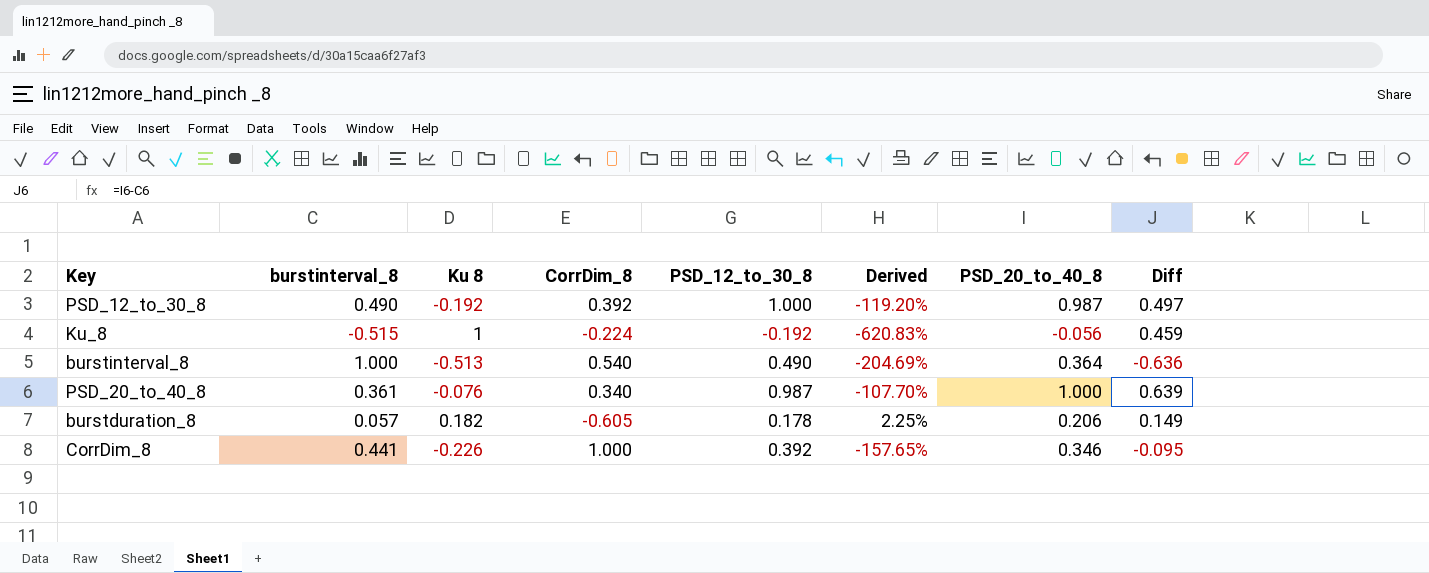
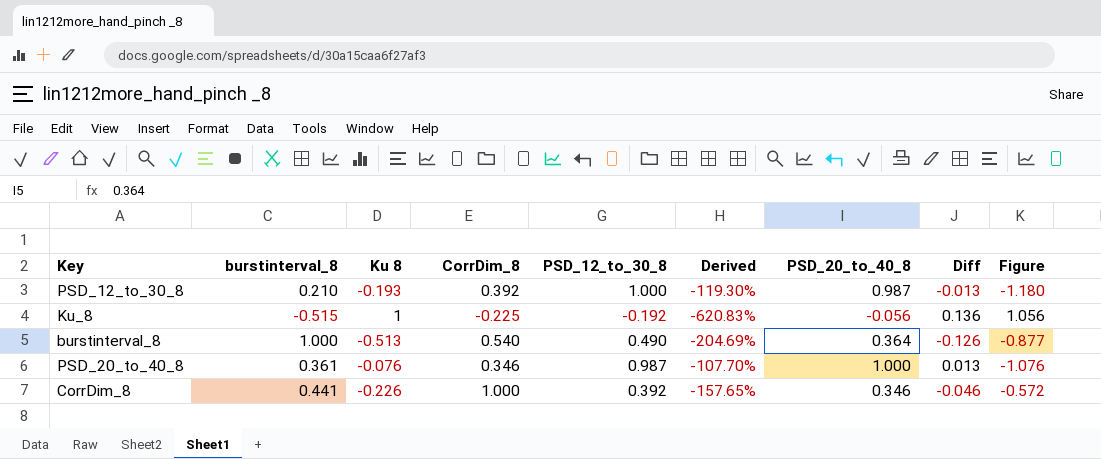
column Diff | formula: [PSD_20_to_40_8] - [burstinterval_8] -> [PSD_20_to_40_8] - [PSD_12_to_30_8]
column Figure | formula: none -> [Ku 8] - [PSD_20_to_40_8]
row burstduration_8: 0.057 | 0.182 | -0.605 | 0.178 | 2.25% | 0.206 | 0.149 -> none
PSD_12_to_30_8 | burstinterval_8: 0.490 -> 0.210
PSD_12_to_30_8 | Ku 8: -0.192 -> -0.193
PSD_12_to_30_8 | Derived: -119.20% -> -119.30%
Ku_8 | CorrDim_8: -0.224 -> -0.225
PSD_20_to_40_8 | CorrDim_8: 0.340 -> 0.346

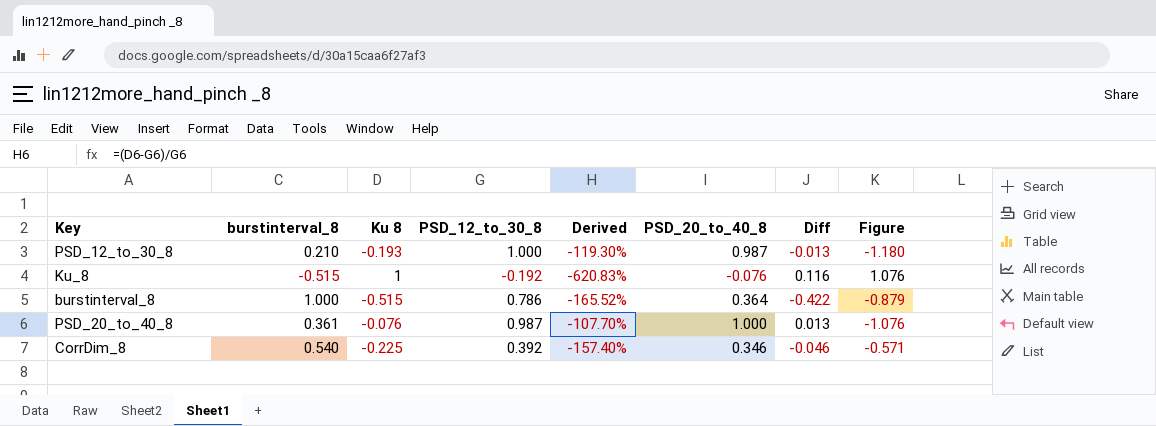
column CorrDim_8 | position: 4 -> none
Ku_8 | PSD_20_to_40_8: -0.056 -> -0.076
Ku_8 | Diff: 0.136 -> 0.116
Ku_8 | Figure: 1.056 -> 1.076
burstinterval_8 | Ku 8: -0.513 -> -0.515
burstinterval_8 | PSD_12_to_30_8: 0.490 -> 0.786
burstinterval_8 | Derived: -204.69% -> -165.52%
burstinterval_8 | Diff: -0.126 -> -0.422
burstinterval_8 | Figure: -0.877 -> -0.879
CorrDim_8 | burstinterval_8: 0.441 -> 0.540
CorrDim_8 | Ku 8: -0.226 -> -0.225
CorrDim_8 | Derived: -157.65% -> -157.40%
CorrDim_8 | Figure: -0.572 -> -0.571

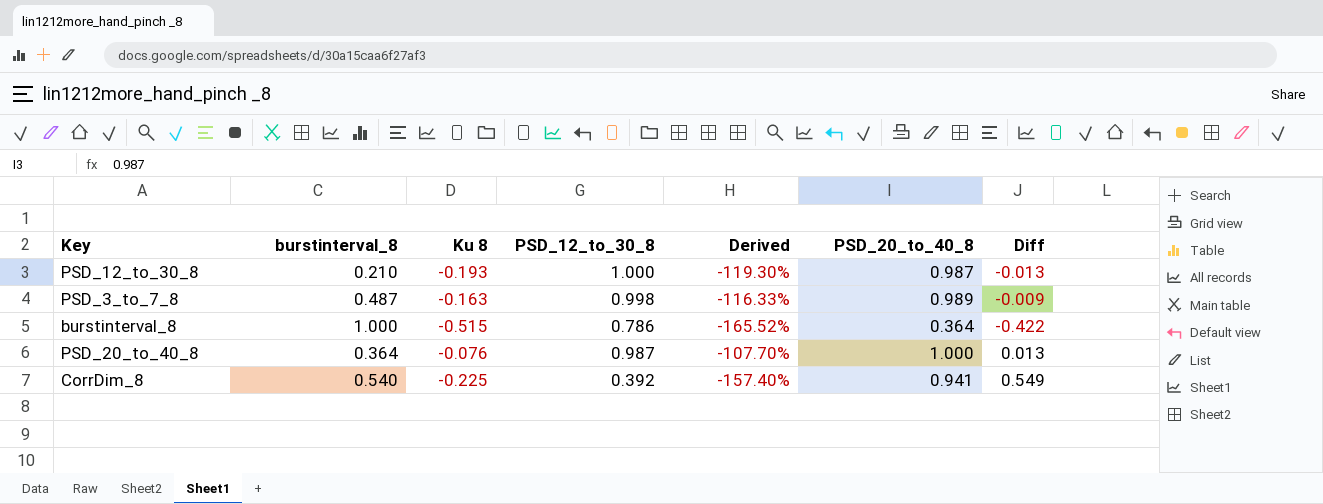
column Figure | formula: [Ku 8] - [PSD_20_to_40_8] -> none
row Ku_8: -0.515 | 1 | -0.192 | -620.83% | -0.076 | 0.116 | 1.076 -> none
row PSD_3_to_7_8: none -> 0.487 | -0.163 | 0.998 | -116.33% | 0.989 | -0.009
PSD_20_to_40_8 | burstinterval_8: 0.361 -> 0.364
CorrDim_8 | PSD_20_to_40_8: 0.346 -> 0.941
CorrDim_8 | Diff: -0.046 -> 0.549

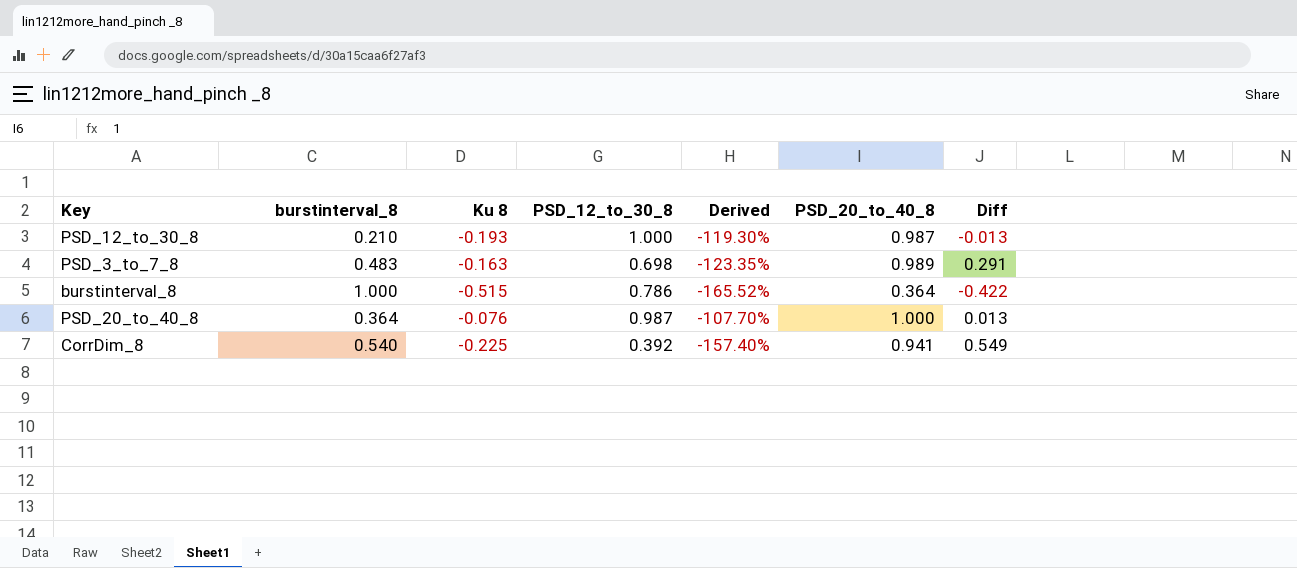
PSD_3_to_7_8 | burstinterval_8: 0.487 -> 0.483
PSD_3_to_7_8 | PSD_12_to_30_8: 0.998 -> 0.698
PSD_3_to_7_8 | Derived: -116.33% -> -123.35%
PSD_3_to_7_8 | Diff: -0.009 -> 0.291

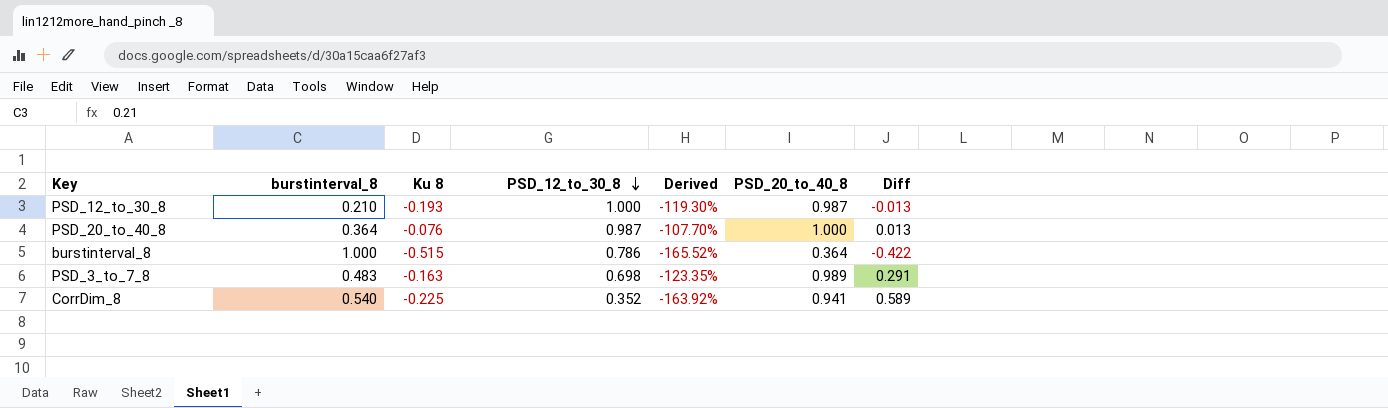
row order: none -> PSD_12_to_30_8 descending
CorrDim_8 | PSD_12_to_30_8: 0.392 -> 0.352
CorrDim_8 | Derived: -157.40% -> -163.92%
CorrDim_8 | Diff: 0.549 -> 0.589

